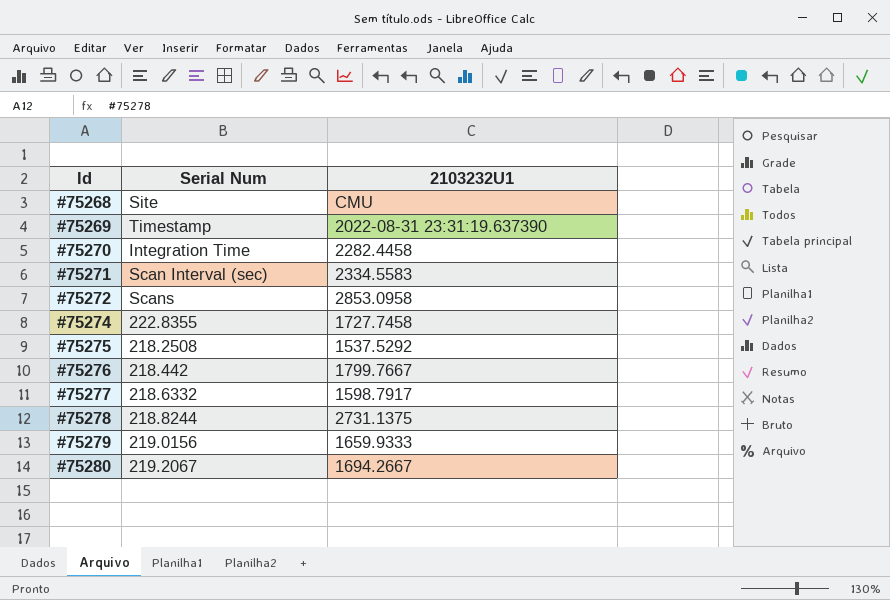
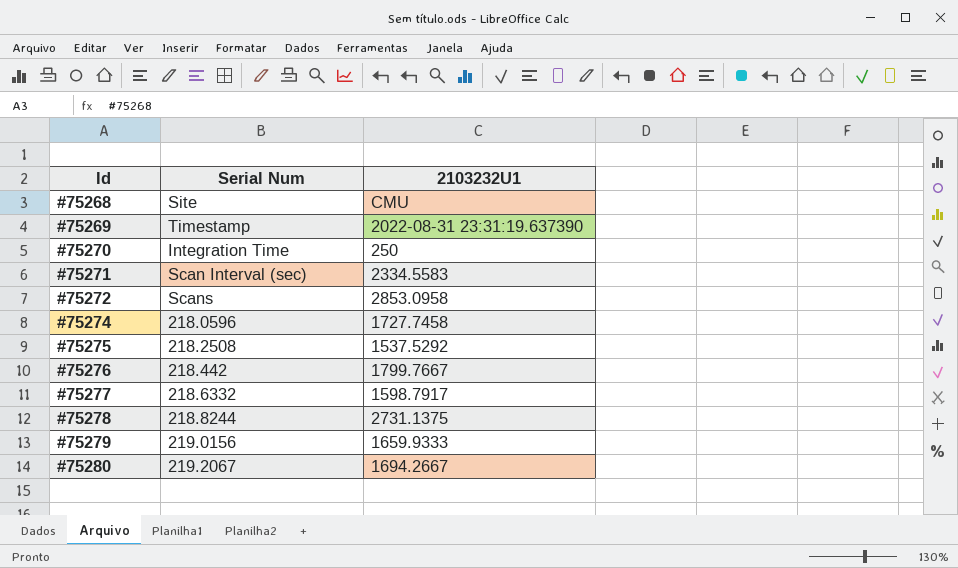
#75270 | 2103232U1: 2282.4458 -> 250
#75274 | Serial Num: 222.8355 -> 218.0596

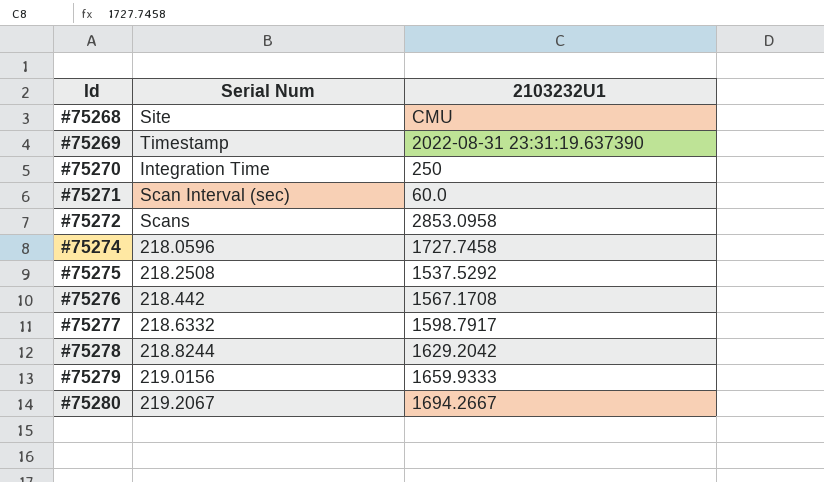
#75271 | 2103232U1: 2334.5583 -> 60.0
#75276 | 2103232U1: 1799.7667 -> 1567.1708
#75278 | 2103232U1: 2731.1375 -> 1629.2042

